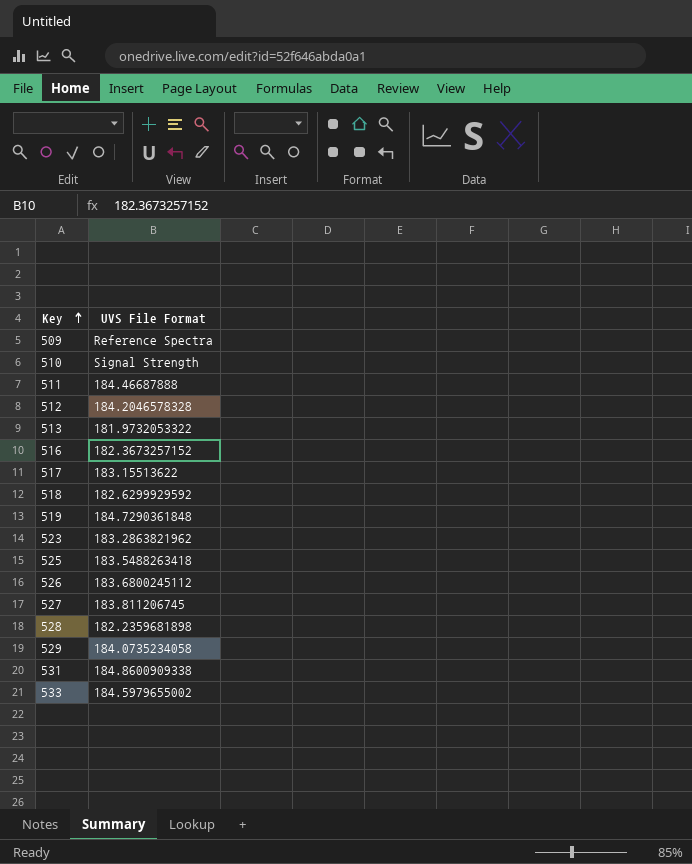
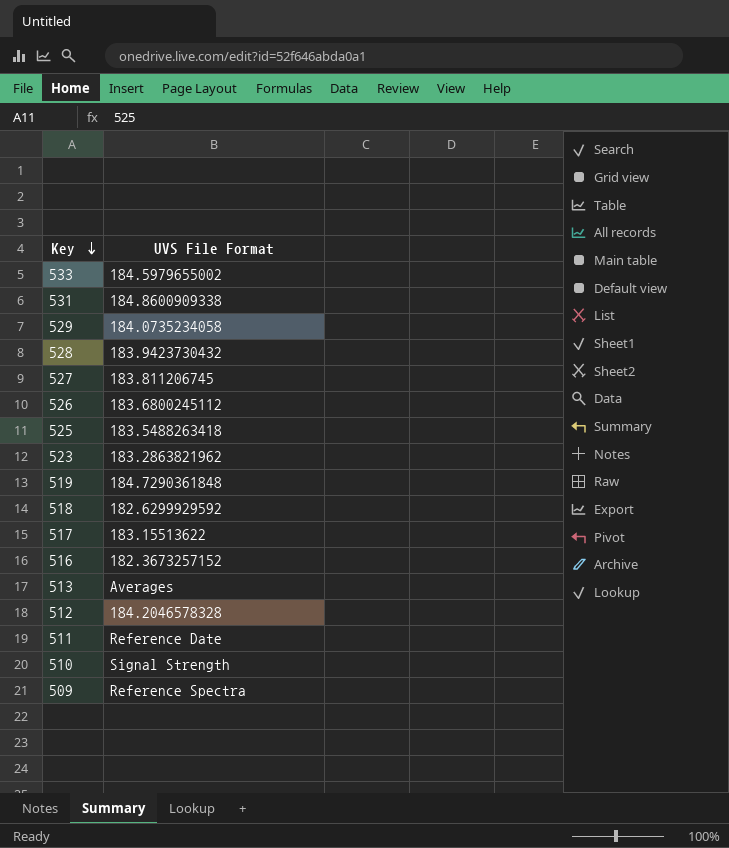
row order: Key ascending -> Key descending
528 | UVS File Format: 182.2359681898 -> 183.9423730432
513 | UVS File Format: 181.9732053322 -> Averages
511 | UVS File Format: 184.46687888 -> Reference Date

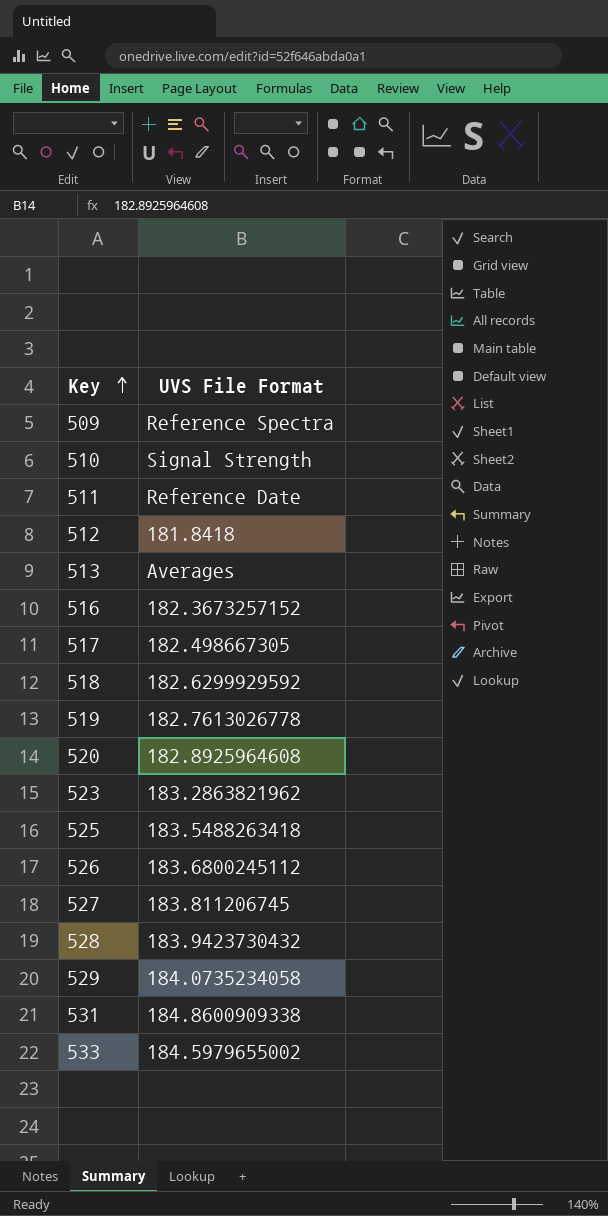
row order: Key descending -> Key ascending
512 | UVS File Format: 184.2046578328 -> 181.8418
517 | UVS File Format: 183.15513622 -> 182.498667305
519 | UVS File Format: 184.7290361848 -> 182.7613026778
row 520: none -> 182.8925964608

